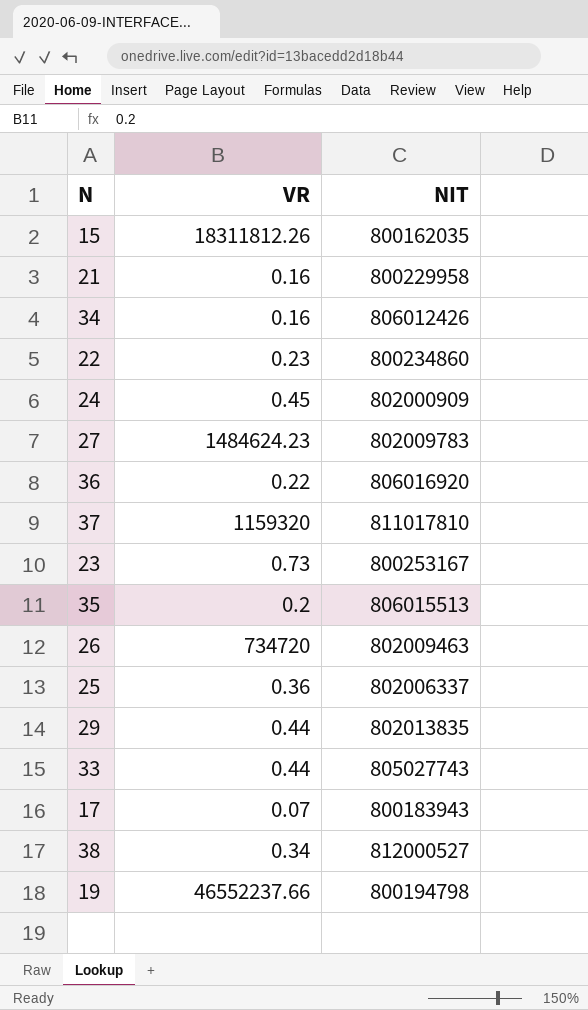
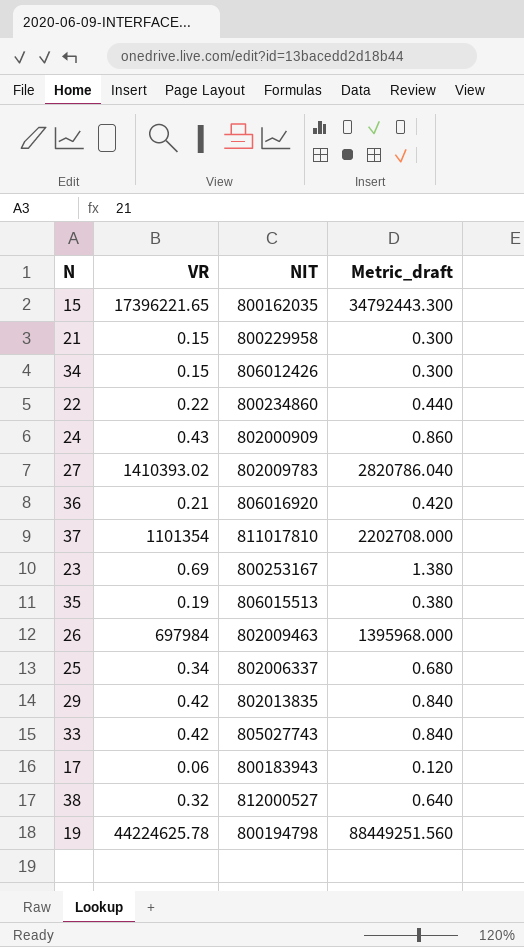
column Metric_draft | formula: none -> [VR] * 2
15 | VR: 18311812.26 -> 17396221.65
21 | VR: 0.16 -> 0.15
34 | VR: 0.16 -> 0.15
22 | VR: 0.23 -> 0.22
24 | VR: 0.45 -> 0.43
27 | VR: 1484624.23 -> 1410393.02
36 | VR: 0.22 -> 0.21
37 | VR: 1159320 -> 1101354
23 | VR: 0.73 -> 0.69
35 | VR: 0.2 -> 0.19
26 | VR: 734720 -> 697984
25 | VR: 0.36 -> 0.34
29 | VR: 0.44 -> 0.42
33 | VR: 0.44 -> 0.42
17 | VR: 0.07 -> 0.06
38 | VR: 0.34 -> 0.32
19 | VR: 46552237.66 -> 44224625.78

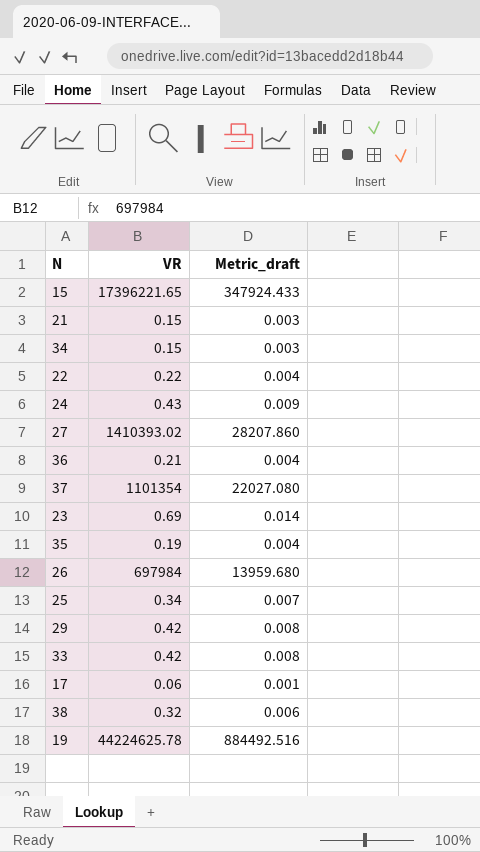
column NIT | position: 3 -> none
column Metric_draft | formula: [VR] * 2 -> [VR] * 0.02

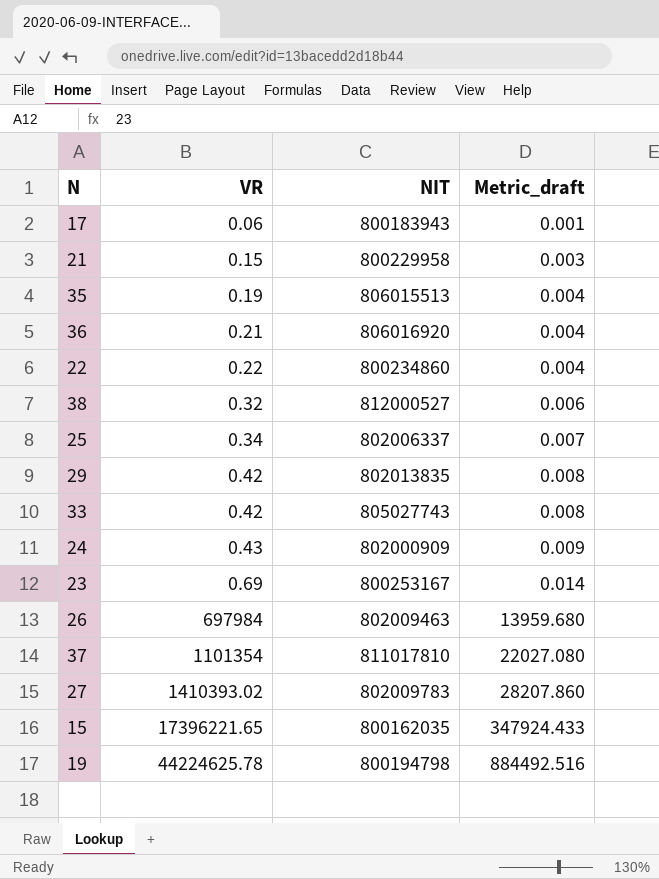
row order: none -> VR ascending
column NIT | position: none -> 3
row 34: 0.15 | 0.003 -> none

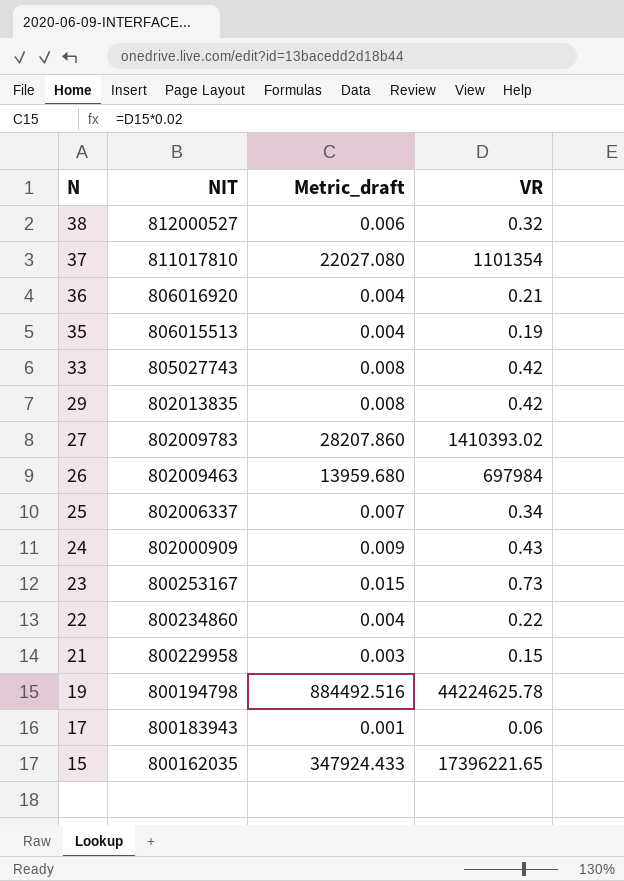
row order: VR ascending -> N descending
column VR | position: 2 -> 4
23 | Metric_draft: 0.014 -> 0.015
23 | VR: 0.69 -> 0.73

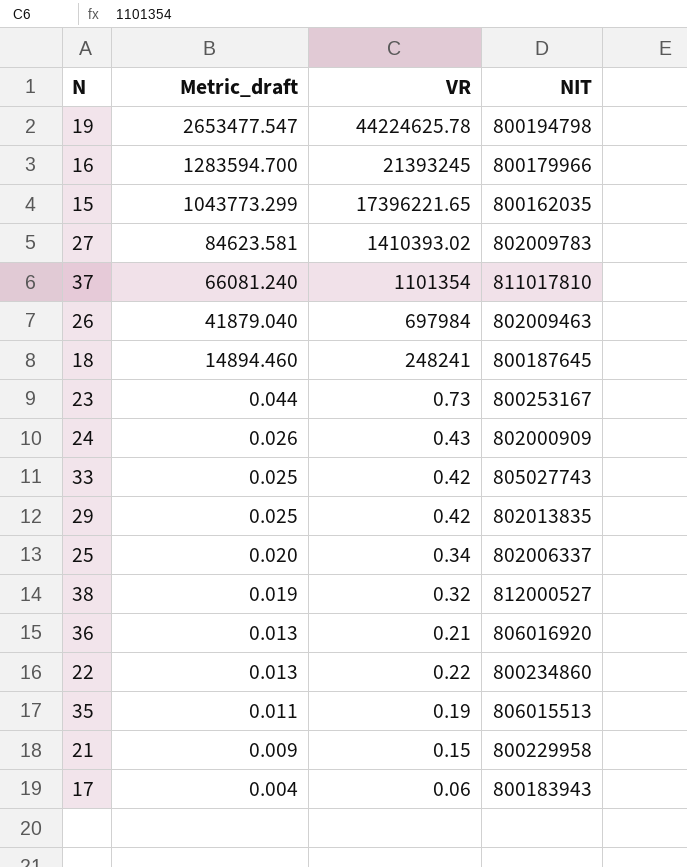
row order: N descending -> Metric_draft descending
column Metric_draft | formula: [VR] * 0.02 -> [VR] * 0.06
column NIT | position: 2 -> 4
row 16: none -> 1283594.700 | 21393245 | 800179966
row 18: none -> 14894.460 | 248241 | 800187645

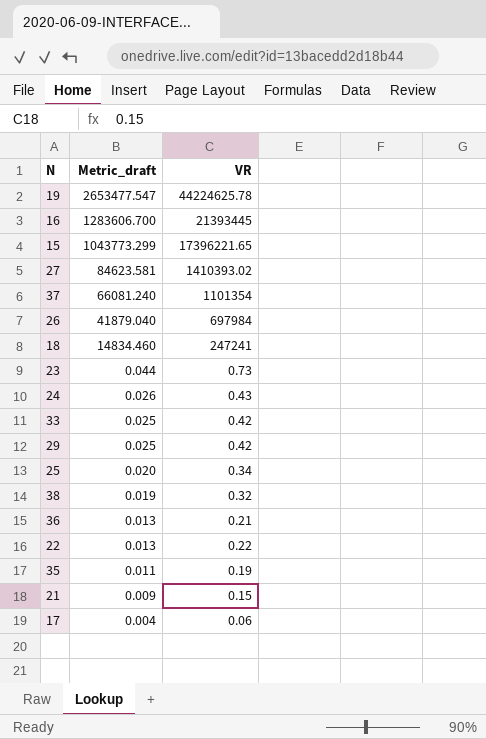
column NIT | position: 4 -> none
16 | Metric_draft: 1283594.700 -> 1283606.700
16 | VR: 21393245 -> 21393445
18 | Metric_draft: 14894.460 -> 14834.460
18 | VR: 248241 -> 247241

